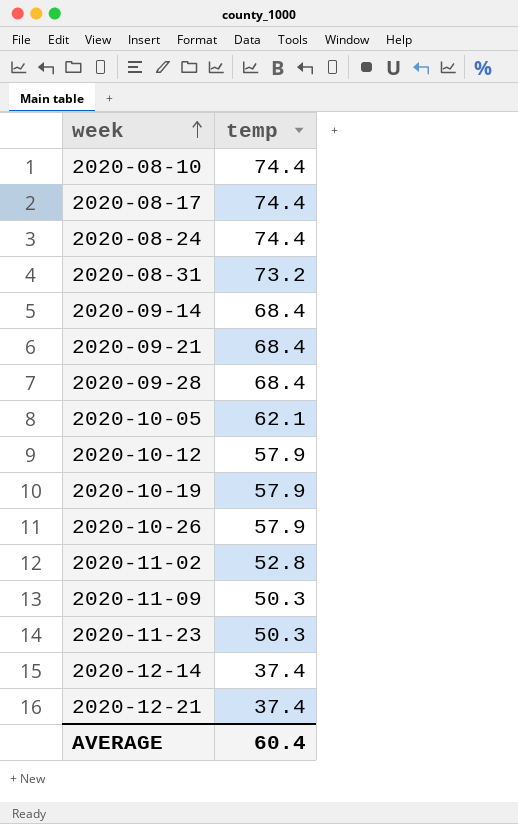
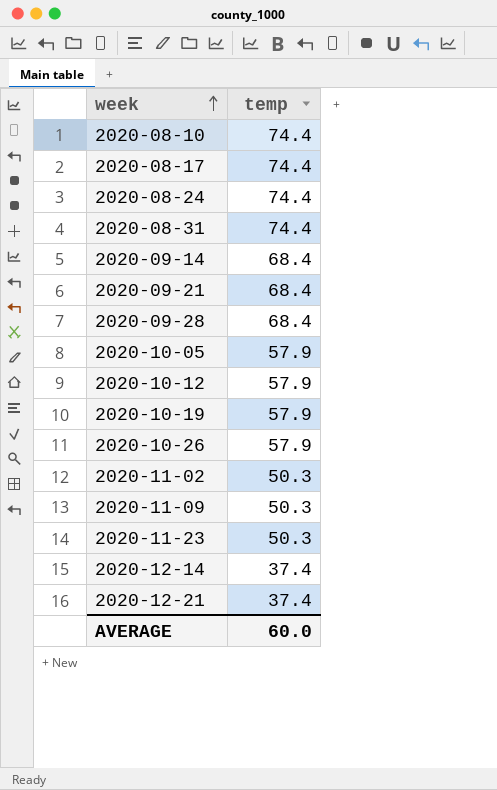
2020-08-31 | temp: 73.2 -> 74.4
2020-10-05 | temp: 62.1 -> 57.9
2020-11-02 | temp: 52.8 -> 50.3
AVERAGE | temp: 60.4 -> 60.0

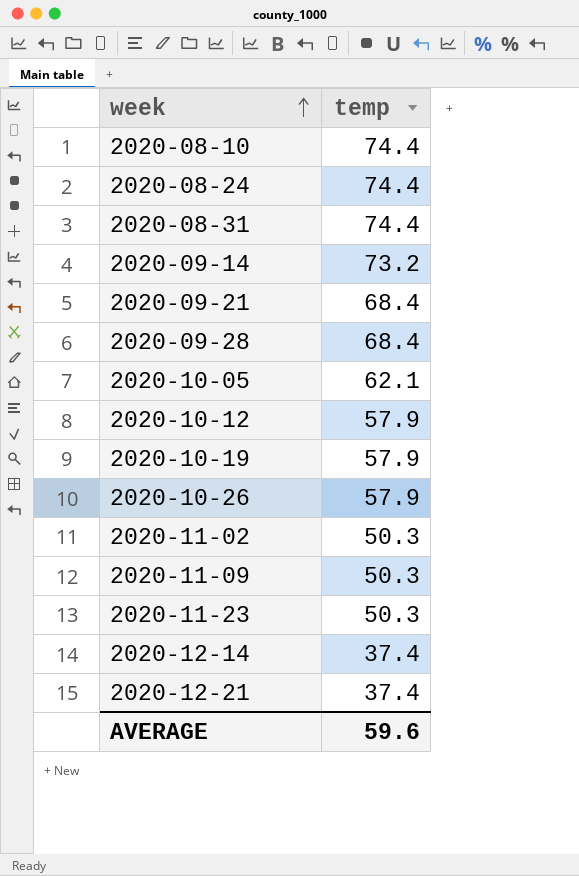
row 2020-08-17: 74.4 -> none
2020-09-14 | temp: 68.4 -> 73.2
2020-10-05 | temp: 57.9 -> 62.1
AVERAGE | temp: 60.0 -> 59.6

